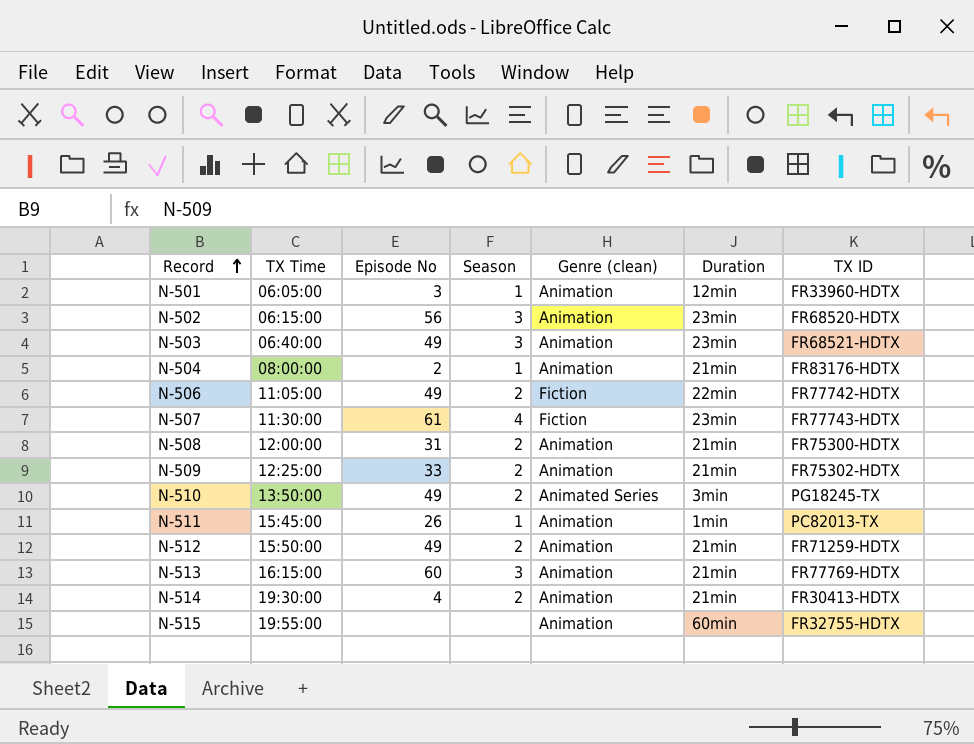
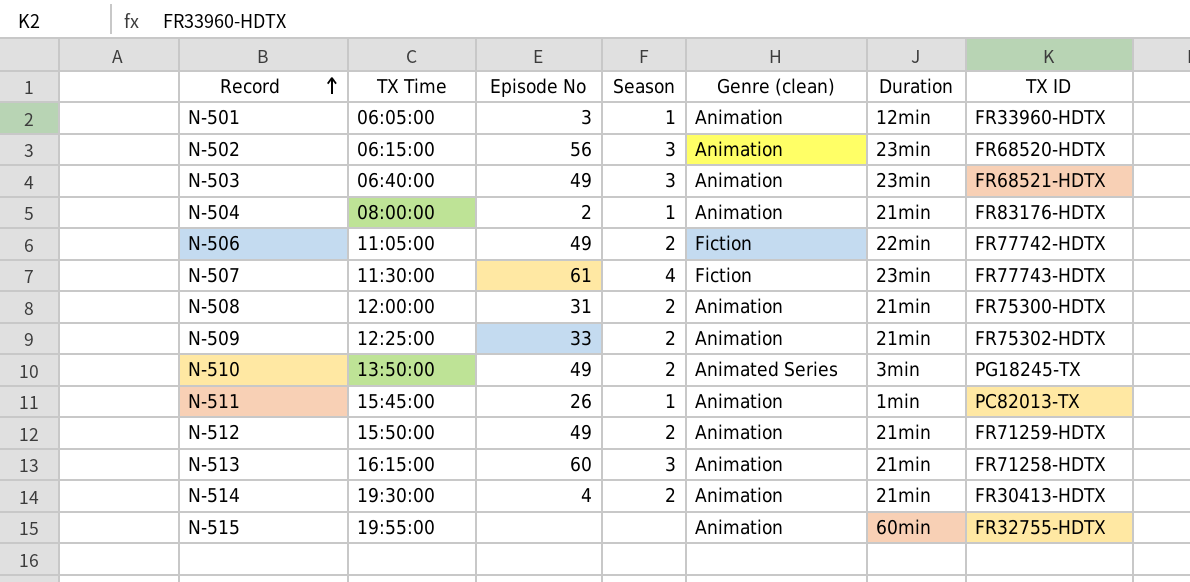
N-513 | TX ID: FR77769-HDTX -> FR71258-HDTX

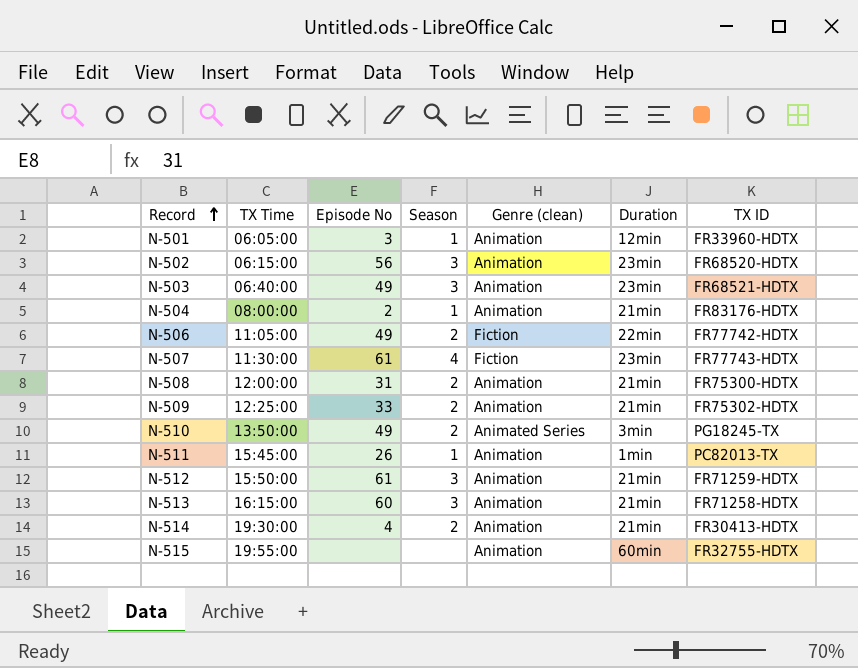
N-512 | Episode No: 49 -> 61
N-512 | Season: 2 -> 3

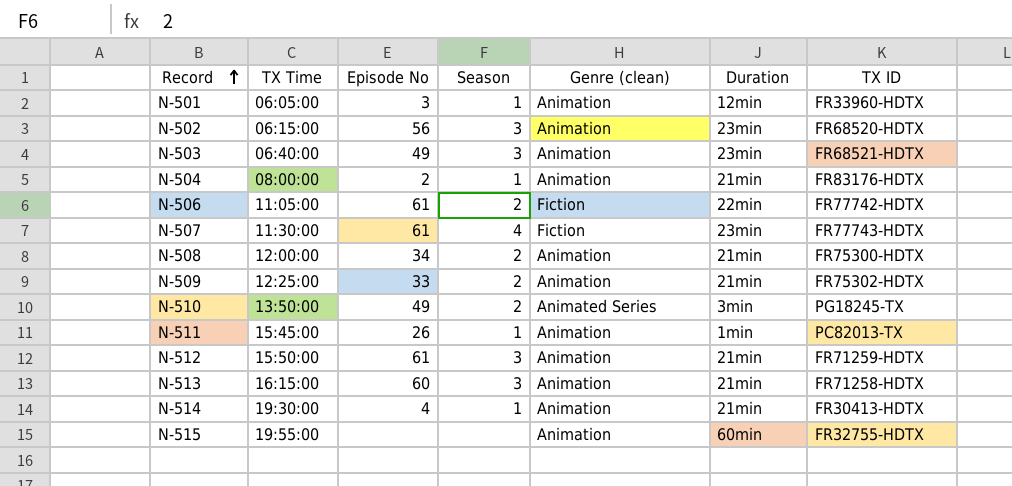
N-506 | Episode No: 49 -> 61
N-508 | Episode No: 31 -> 34
N-514 | Season: 2 -> 1

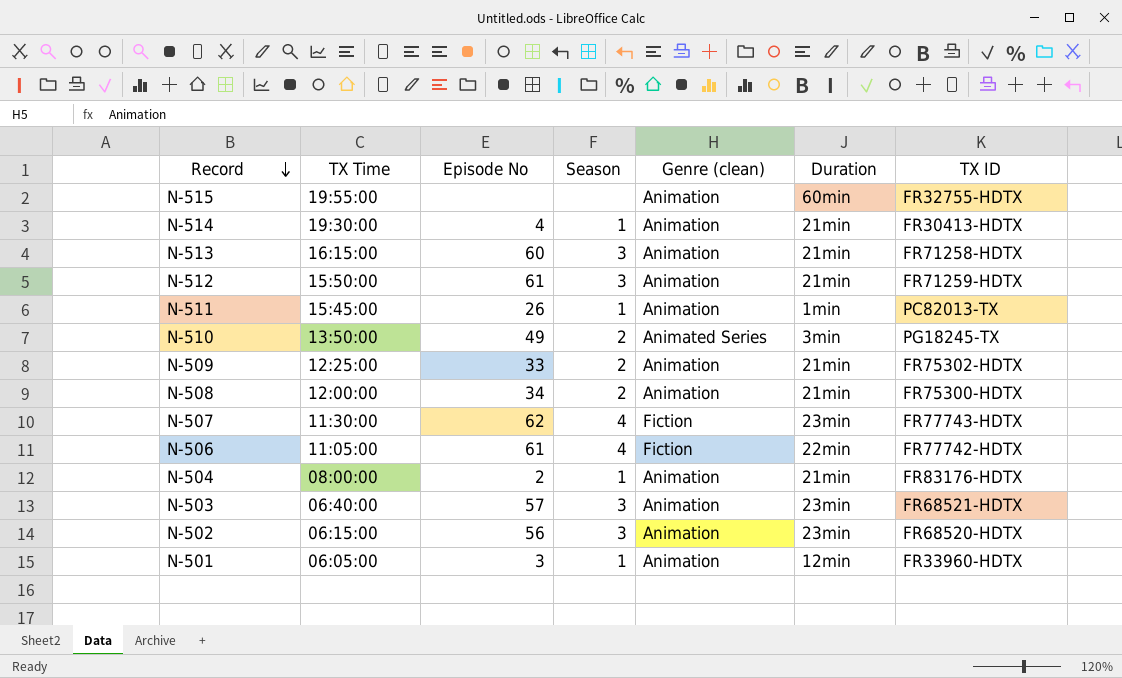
row order: Record ascending -> Record descending
N-507 | Episode No: 61 -> 62
N-506 | Season: 2 -> 4
N-503 | Episode No: 49 -> 57

